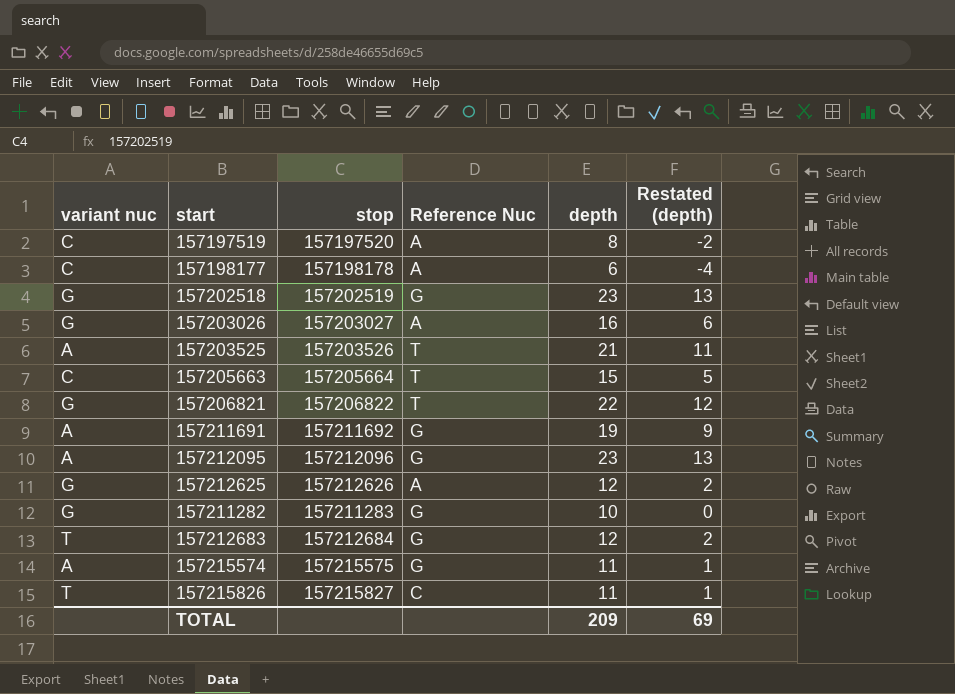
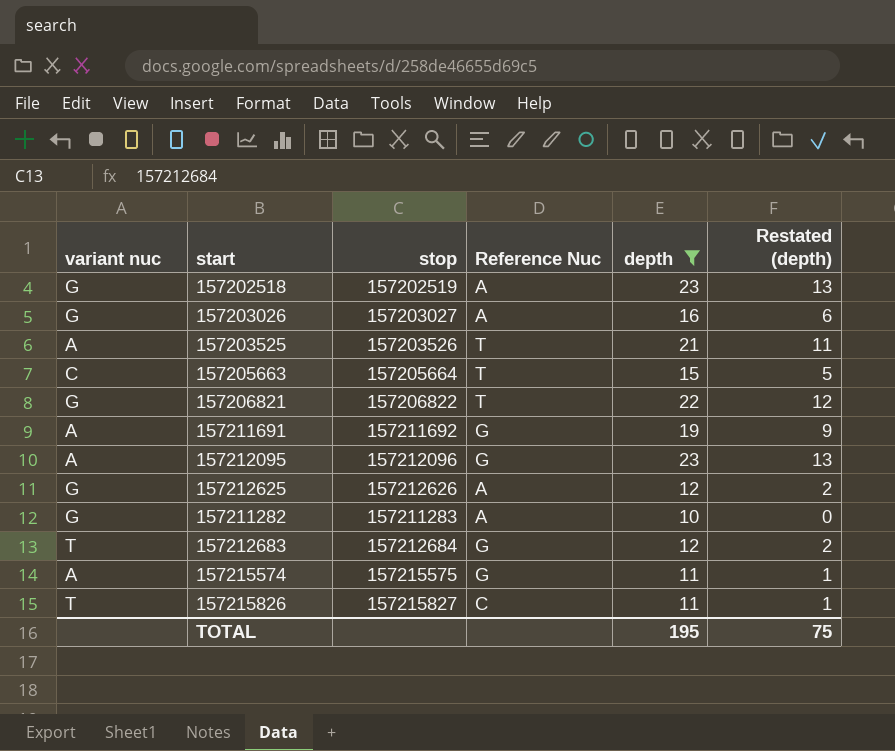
filter: none -> depth >= 10
157202518 | Reference Nuc: G -> A
157211282 | Reference Nuc: G -> A
TOTAL | depth: 209 -> 195
TOTAL | Restated (depth): 69 -> 75

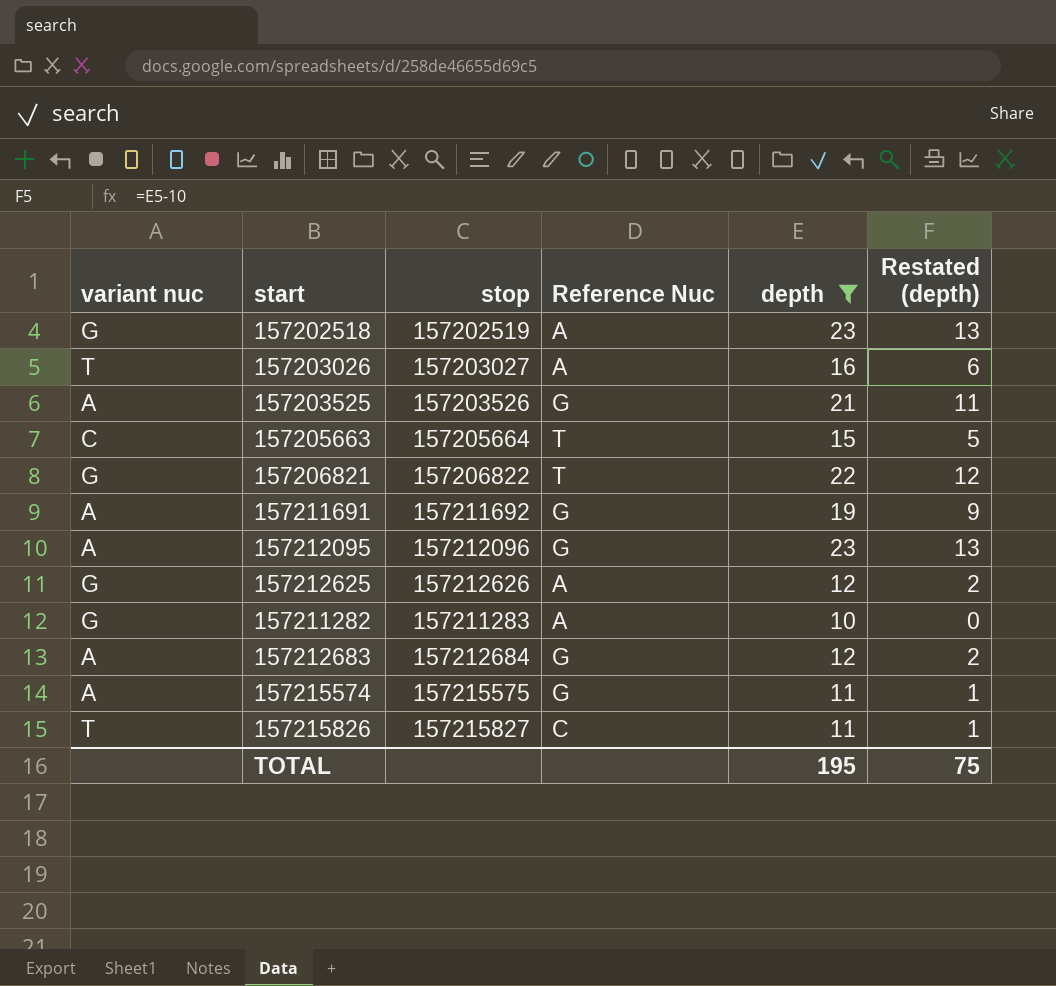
157203026 | variant nuc: G -> T
157203525 | Reference Nuc: T -> G
157212683 | variant nuc: T -> A

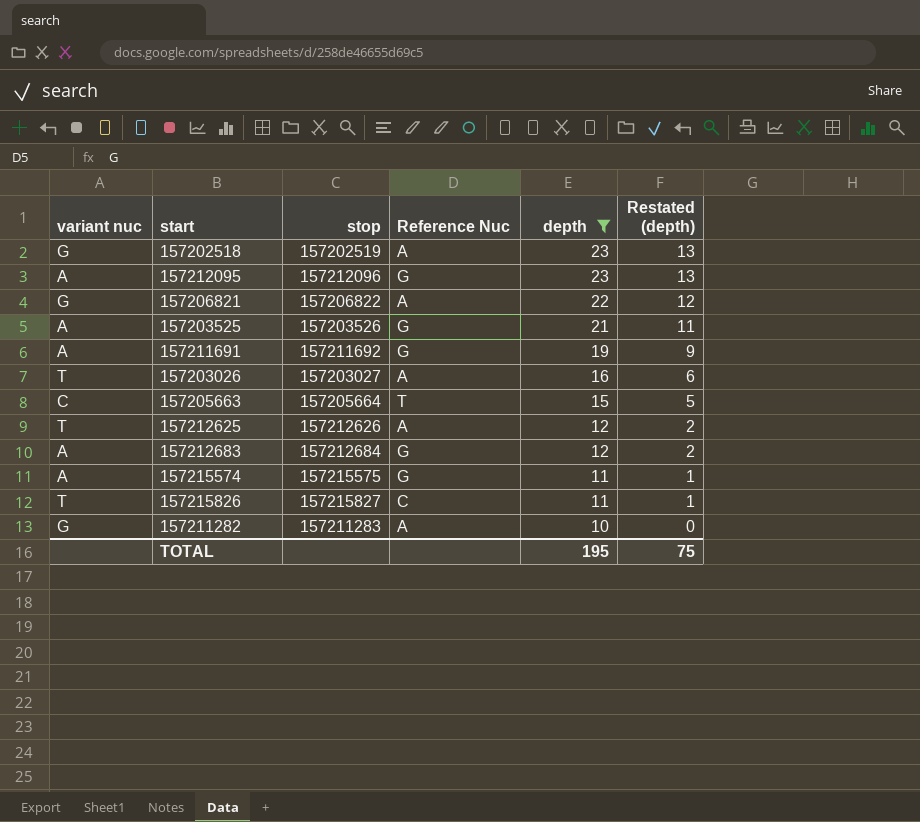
row order: none -> depth descending
157206821 | Reference Nuc: T -> A
157212625 | variant nuc: G -> T

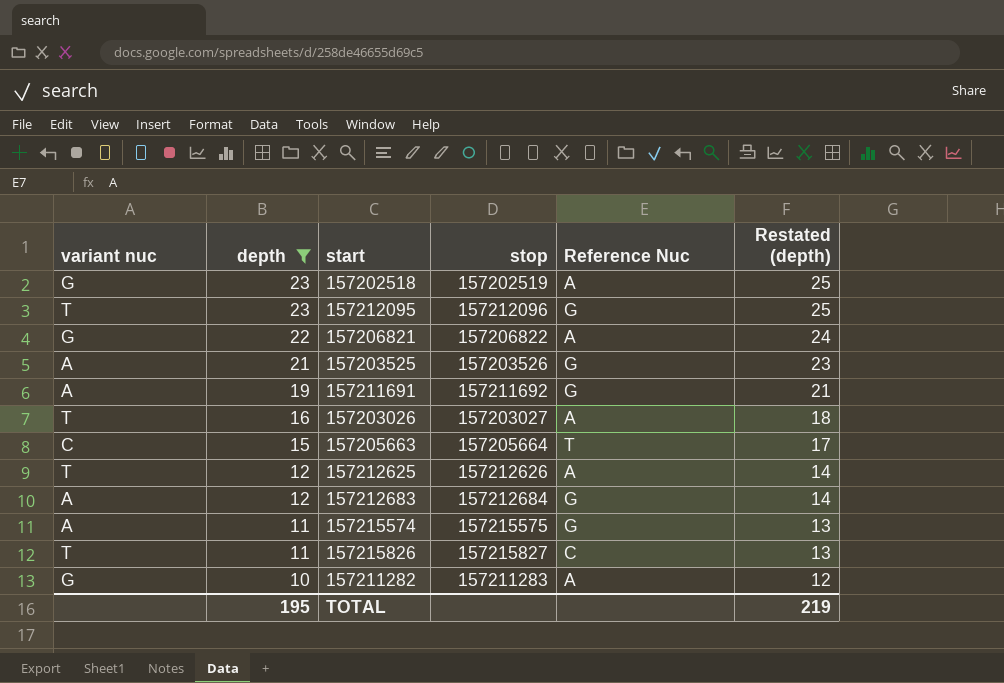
column depth | position: 5 -> 2
column Restated (depth) | formula: [depth] - 10 -> [depth] + 2
157212095 | variant nuc: A -> T
TOTAL | Restated (depth): 75 -> 219

